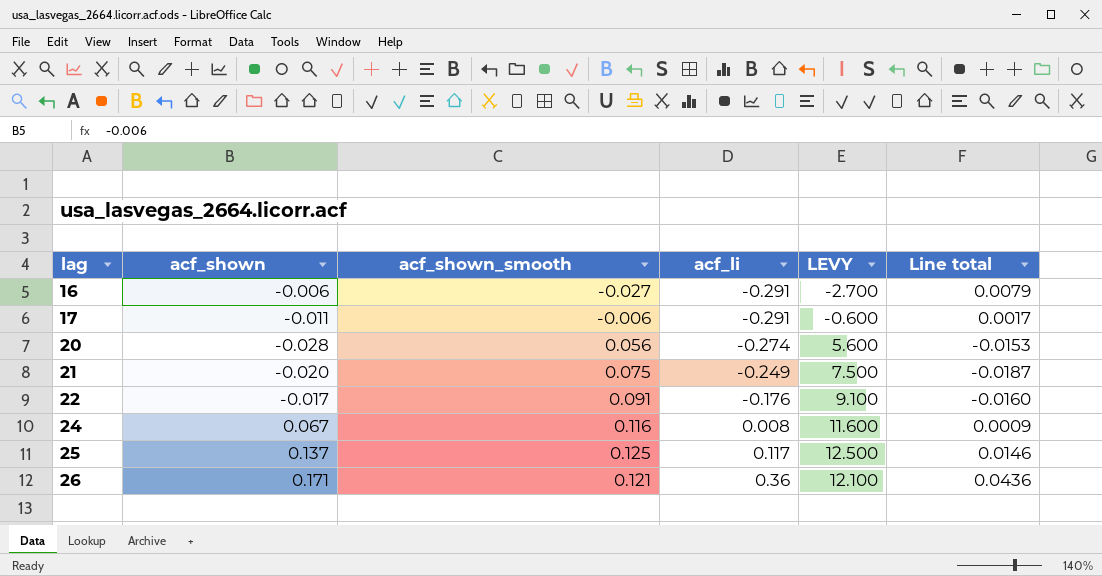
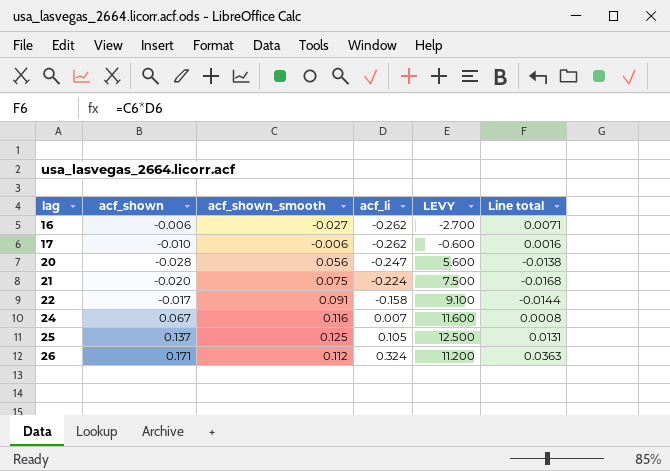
16 | acf_li: -0.291 -> -0.262
16 | Line total: 0.0079 -> 0.0071
17 | acf_shown: -0.011 -> -0.010
17 | acf_li: -0.291 -> -0.262
17 | Line total: 0.0017 -> 0.0016
20 | acf_li: -0.274 -> -0.247
20 | Line total: -0.0153 -> -0.0138
21 | acf_li: -0.249 -> -0.224
21 | Line total: -0.0187 -> -0.0168
22 | acf_li: -0.176 -> -0.158
22 | Line total: -0.0160 -> -0.0144
24 | acf_li: 0.008 -> 0.007
24 | Line total: 0.0009 -> 0.0008
25 | acf_li: 0.117 -> 0.105
25 | Line total: 0.0146 -> 0.0131
26 | acf_shown_smooth: 0.121 -> 0.112
26 | acf_li: 0.36 -> 0.324
26 | LEVY: 12.100 -> 11.200
26 | Line total: 0.0436 -> 0.0363

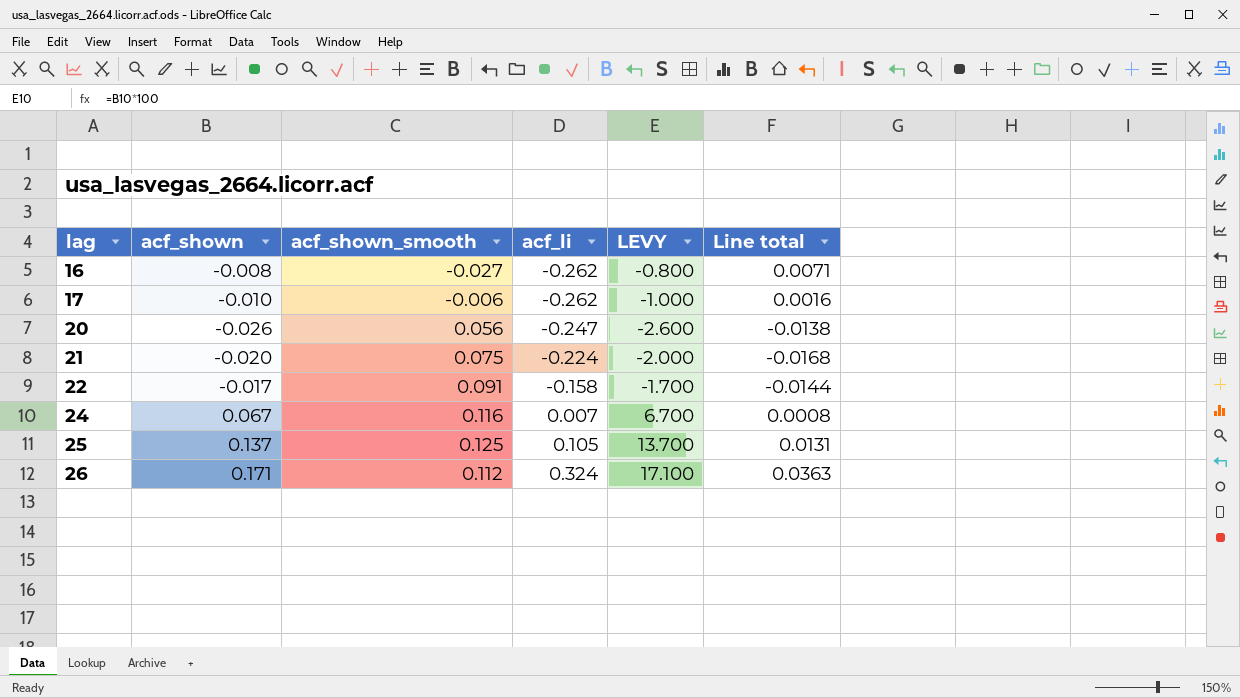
column LEVY | formula: [acf_shown_smooth] * 100 -> [acf_shown] * 100
16 | acf_shown: -0.006 -> -0.008
20 | acf_shown: -0.028 -> -0.026

